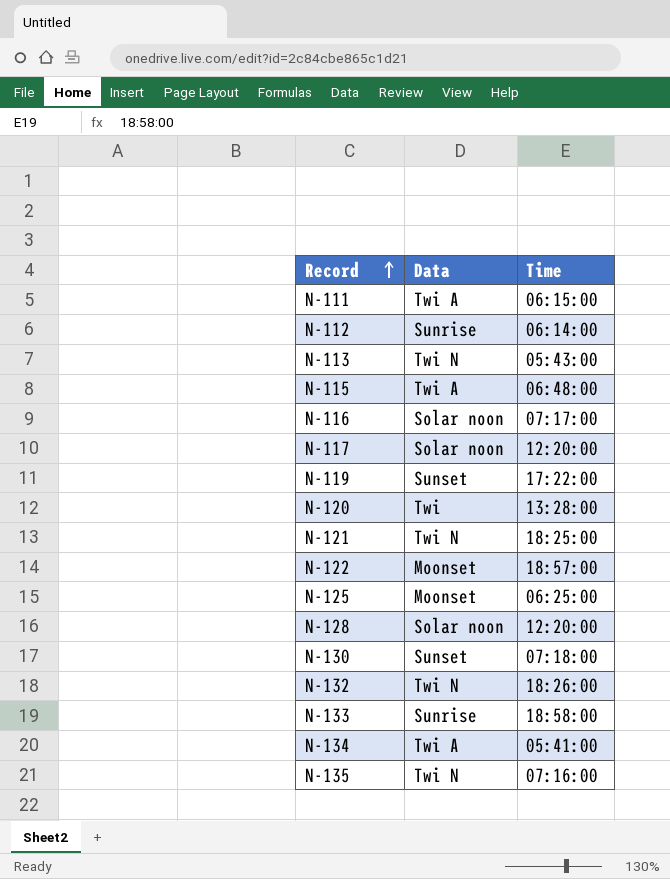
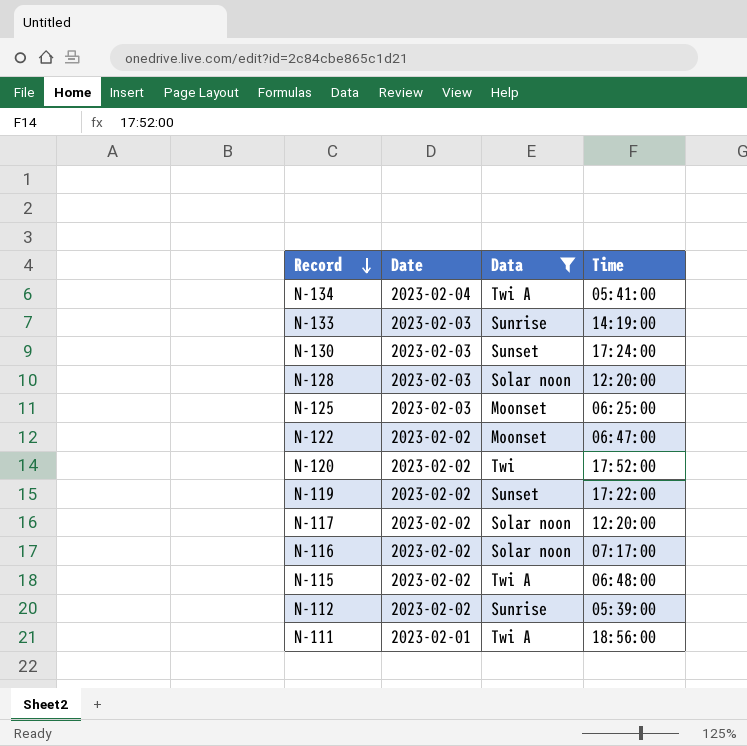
filter: none -> Data != Twi N
row order: Record ascending -> Record descending
column Date | position: none -> 2
N-133 | Time: 18:58:00 -> 14:19:00
N-130 | Time: 07:18:00 -> 17:24:00
N-122 | Time: 18:57:00 -> 06:47:00
N-120 | Time: 13:28:00 -> 17:52:00
N-112 | Time: 06:14:00 -> 05:39:00
N-111 | Time: 06:15:00 -> 18:56:00

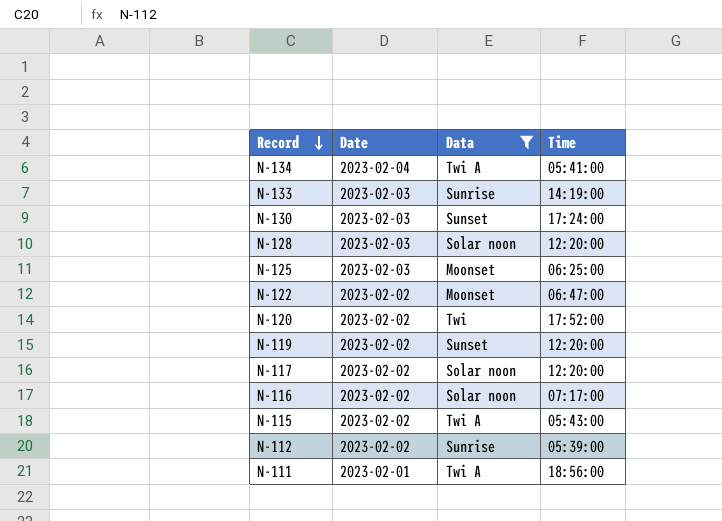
N-119 | Time: 17:22:00 -> 12:20:00
N-115 | Time: 06:48:00 -> 05:43:00

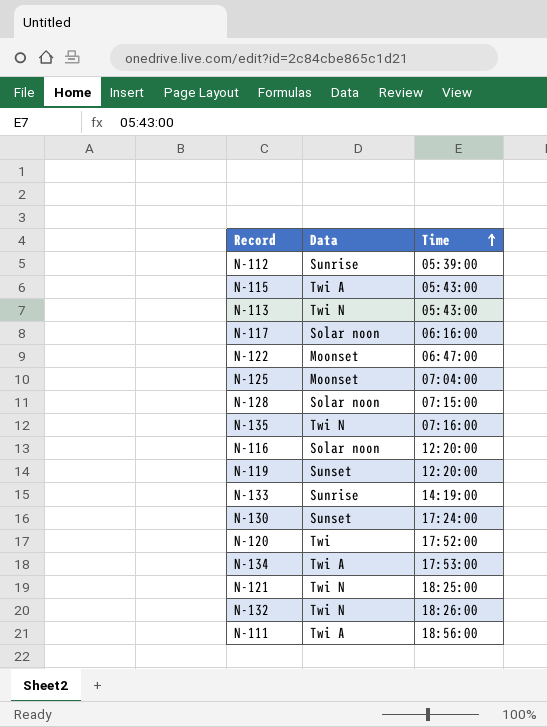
filter: Data != Twi N -> none
row order: Record descending -> Time ascending
column Date | position: 2 -> none
N-117 | Time: 12:20:00 -> 06:16:00
N-125 | Time: 06:25:00 -> 07:04:00
N-128 | Time: 12:20:00 -> 07:15:00
N-116 | Time: 07:17:00 -> 12:20:00
N-134 | Time: 05:41:00 -> 17:53:00

